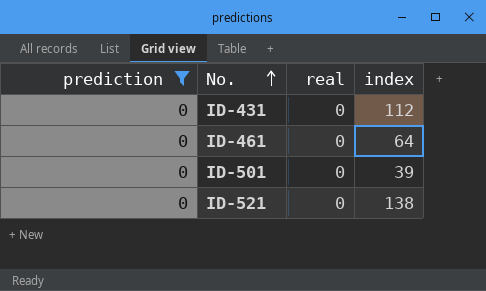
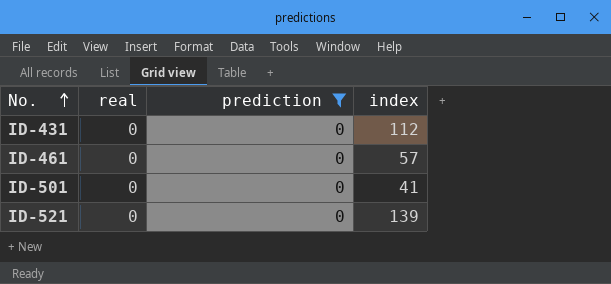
column prediction | position: 1 -> 3
ID-461 | index: 64 -> 57
ID-501 | index: 39 -> 41
ID-521 | index: 138 -> 139

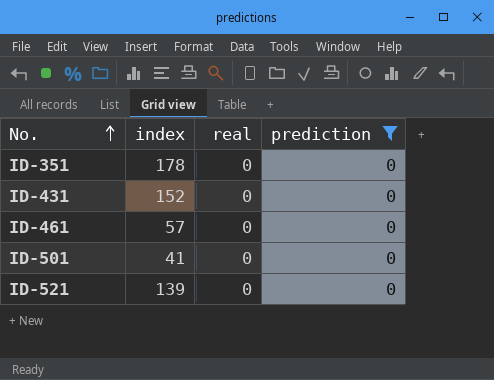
column index | position: 4 -> 2
row ID-351: none -> 178 | 0 | 0
ID-431 | index: 112 -> 152

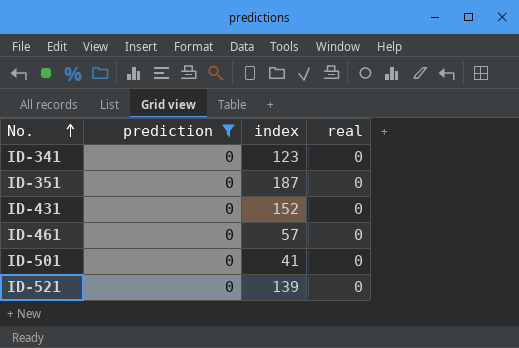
column prediction | position: 4 -> 2
row ID-341: none -> 0 | 123 | 0
ID-351 | index: 178 -> 187

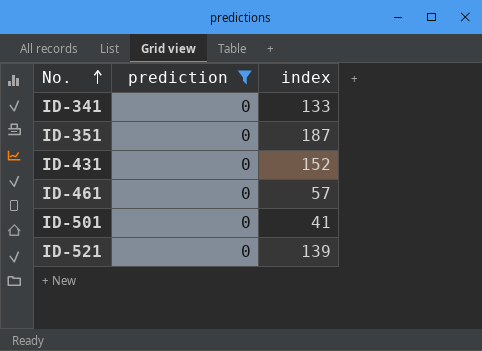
column real | position: 4 -> none
ID-341 | index: 123 -> 133

